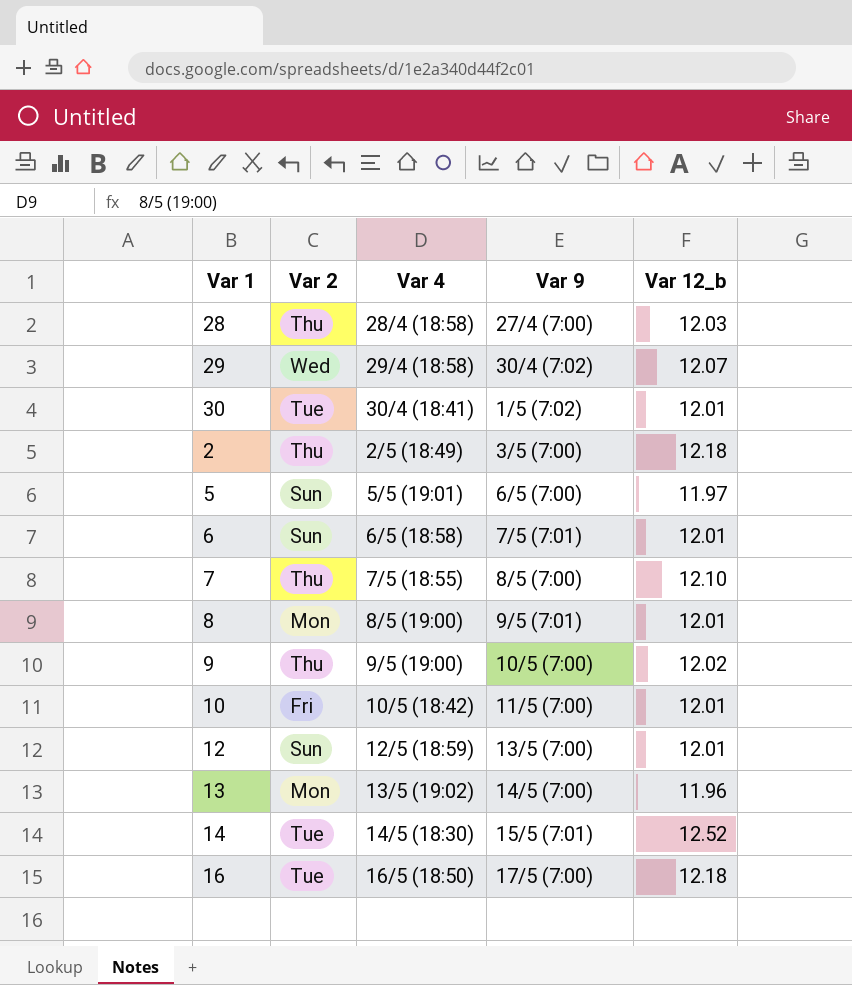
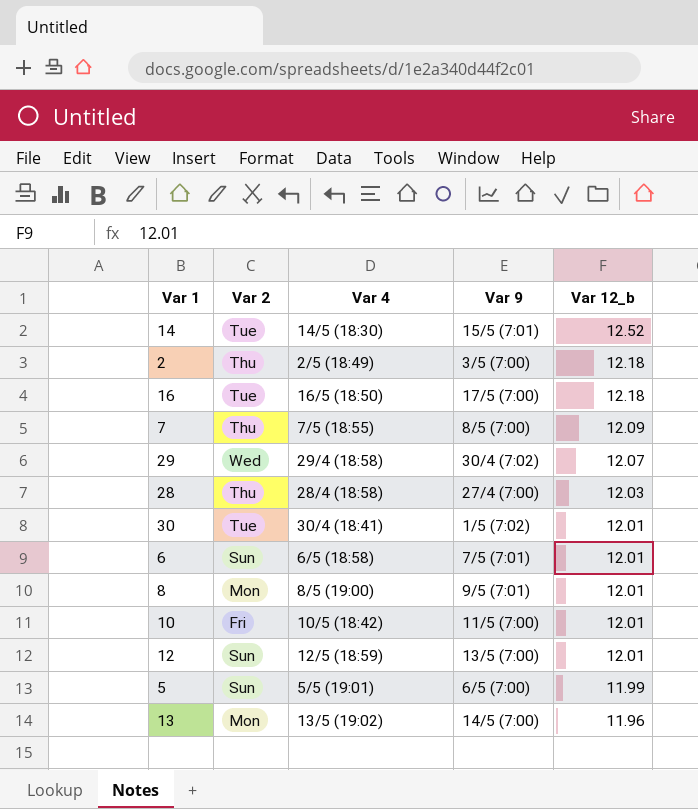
row order: none -> Var 12_b descending
row 9: Thu | 9/5 (19:00) | 10/5 (7:00) | 12.02 -> none
7 | Var 12_b: 12.10 -> 12.09
5 | Var 12_b: 11.97 -> 11.99

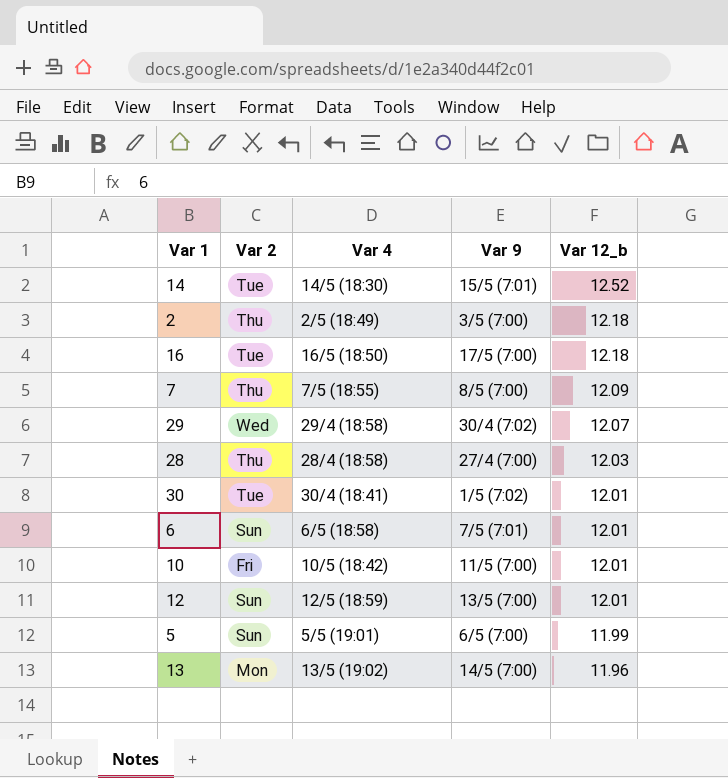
row 8: Mon | 8/5 (19:00) | 9/5 (7:01) | 12.01 -> none

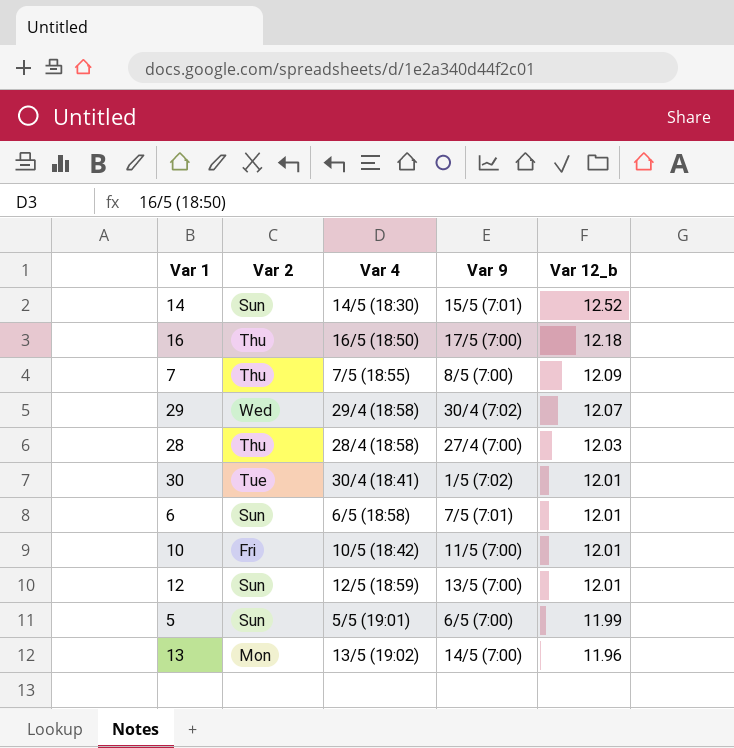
row 2: Thu | 2/5 (18:49) | 3/5 (7:00) | 12.18 -> none
14 | Var 2: Tue -> Sun
16 | Var 2: Tue -> Thu

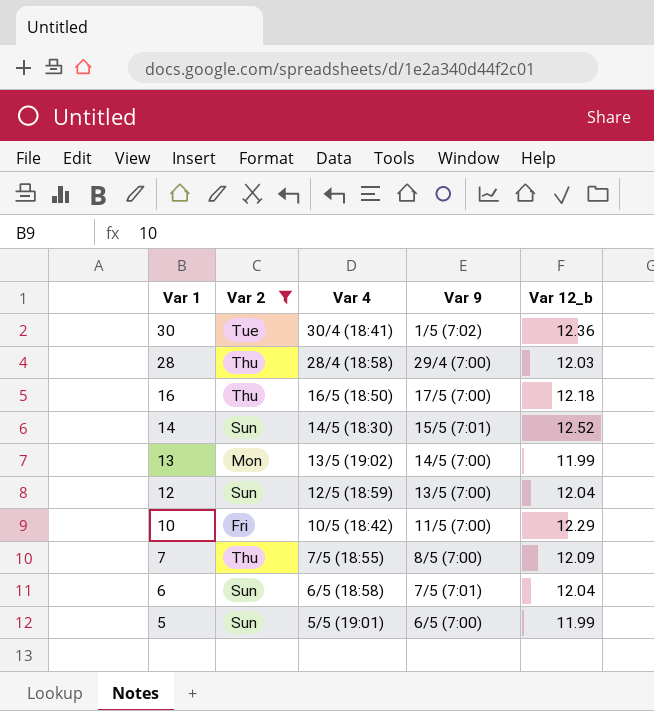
filter: none -> Var 2 != Wed
row order: Var 12_b descending -> Var 1 descending
30 | Var 12_b: 12.01 -> 12.36
28 | Var 9: 27/4 (7:00) -> 29/4 (7:00)
13 | Var 12_b: 11.96 -> 11.99
12 | Var 12_b: 12.01 -> 12.04
10 | Var 12_b: 12.01 -> 12.29
6 | Var 12_b: 12.01 -> 12.04

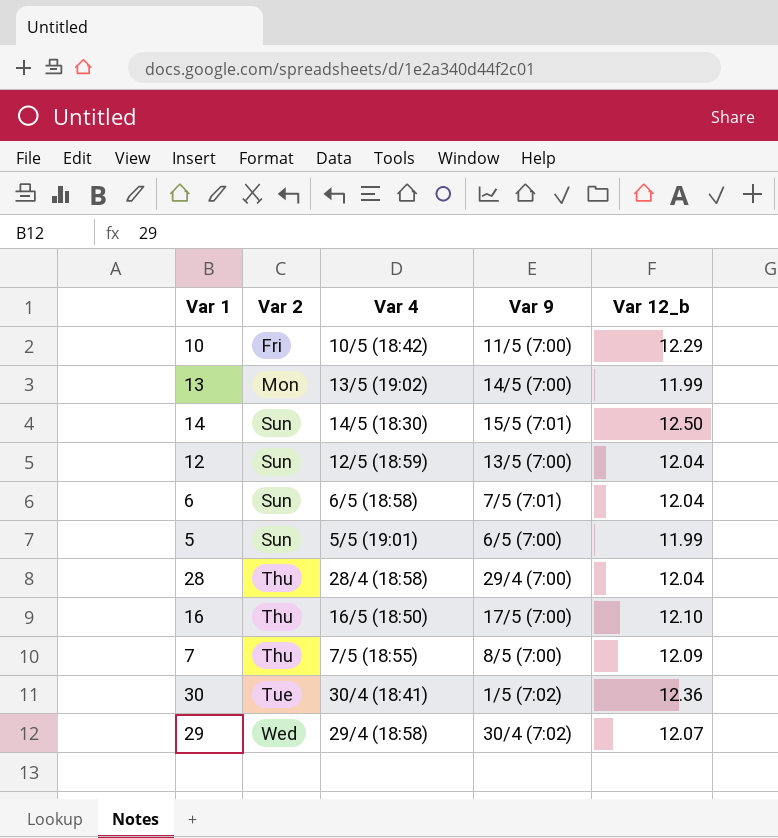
filter: Var 2 != Wed -> none
row order: Var 1 descending -> Var 2 ascending
14 | Var 12_b: 12.52 -> 12.50
28 | Var 12_b: 12.03 -> 12.04
16 | Var 12_b: 12.18 -> 12.10

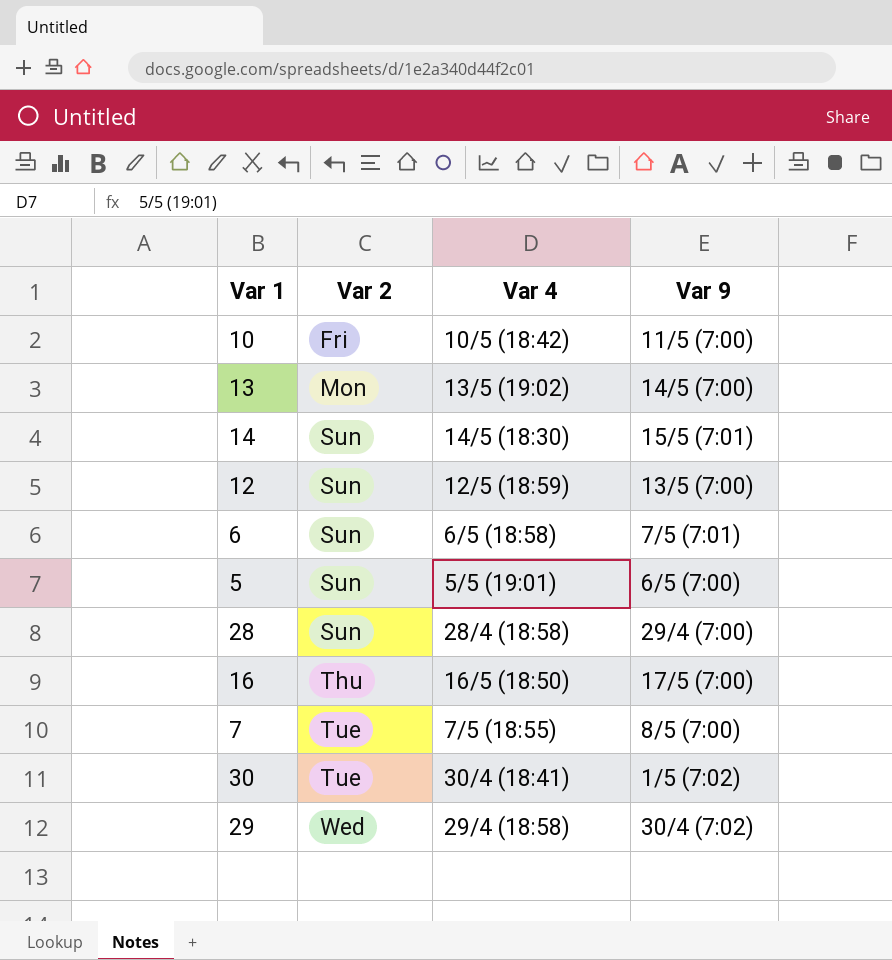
column Var 12_b | position: 5 -> none
28 | Var 2: Thu -> Sun
7 | Var 2: Thu -> Tue

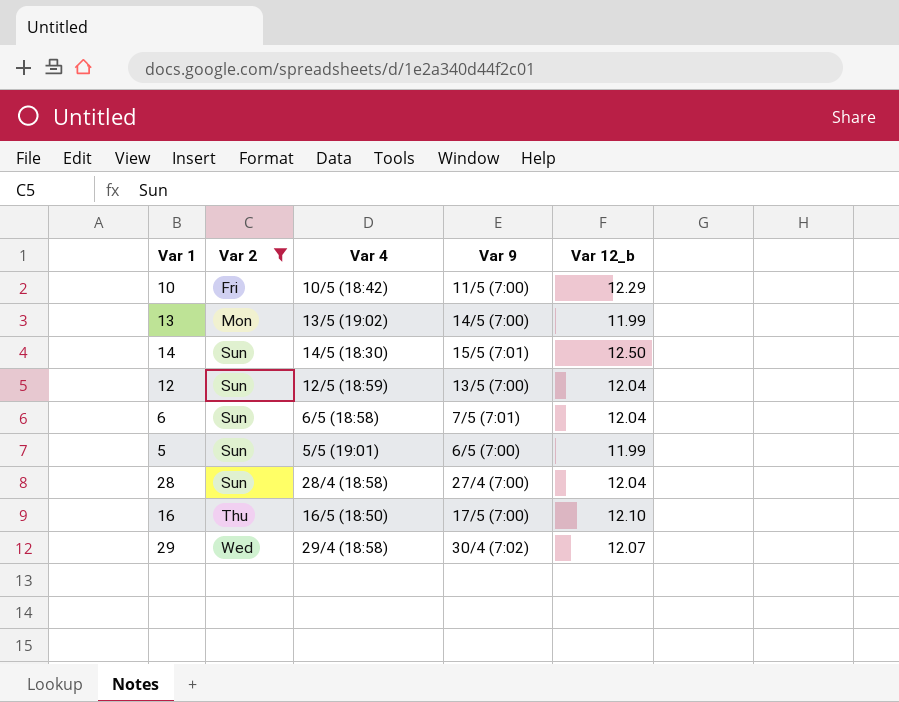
filter: none -> Var 2 != Tue
column Var 12_b | position: none -> 5
28 | Var 9: 29/4 (7:00) -> 27/4 (7:00)

